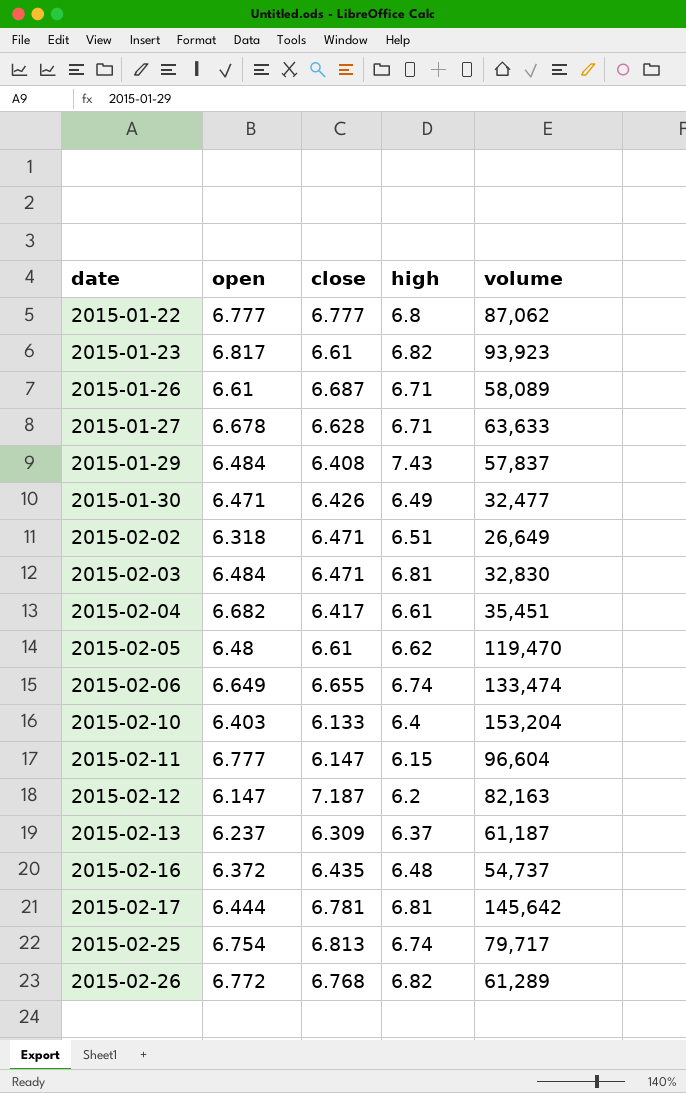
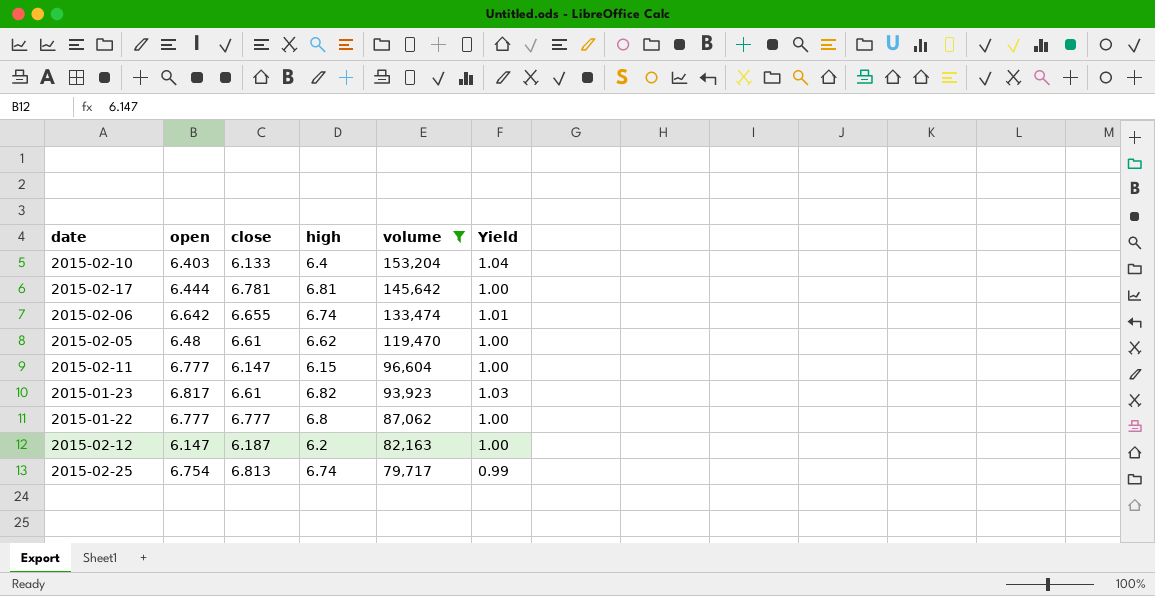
filter: none -> volume >= 79,717
row order: date ascending -> volume descending
column Yield | formula: none -> [high] / [close]
2015-02-06 | open: 6.649 -> 6.642
2015-02-12 | close: 7.187 -> 6.187

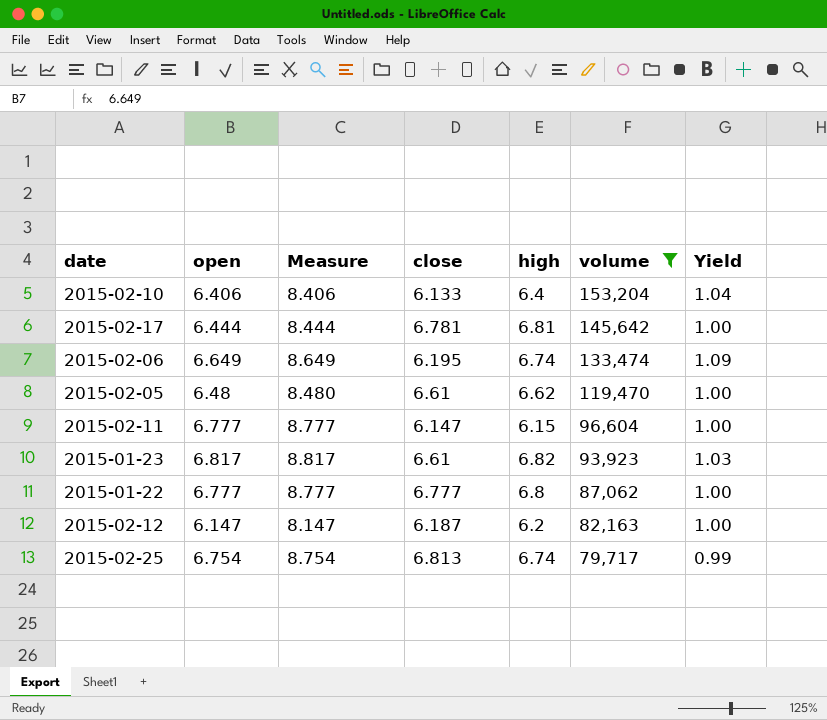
column Measure | formula: none -> [open] + 2
2015-02-10 | open: 6.403 -> 6.406
2015-02-06 | open: 6.642 -> 6.649
2015-02-06 | close: 6.655 -> 6.195
2015-02-06 | Yield: 1.01 -> 1.09

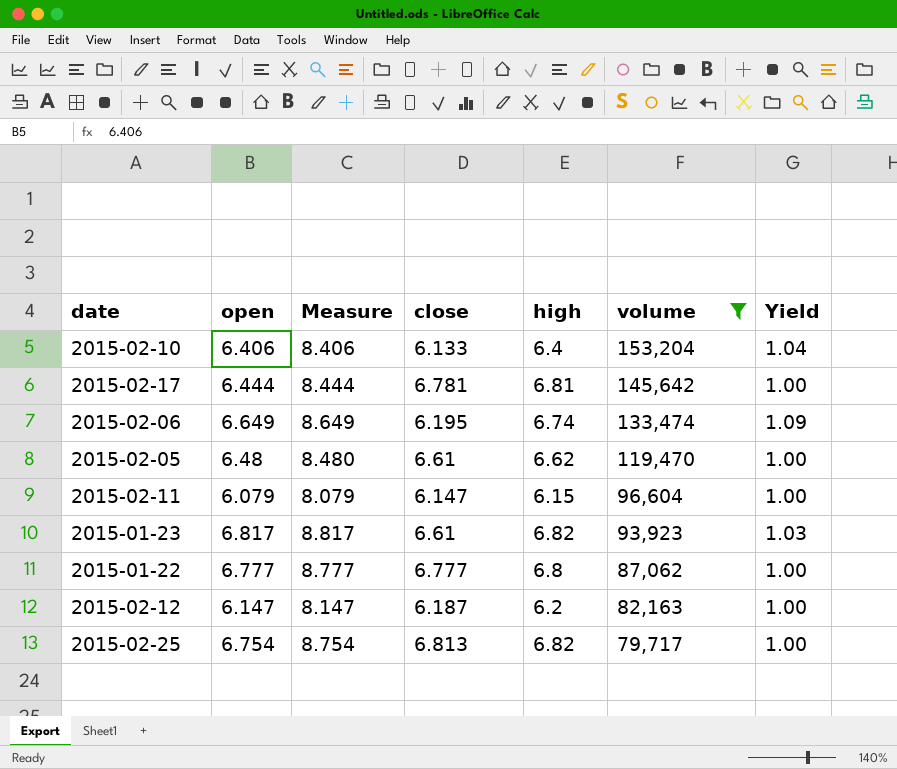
2015-02-11 | open: 6.777 -> 6.079
2015-02-11 | Measure: 8.777 -> 8.079
2015-02-25 | high: 6.74 -> 6.82
2015-02-25 | Yield: 0.99 -> 1.00

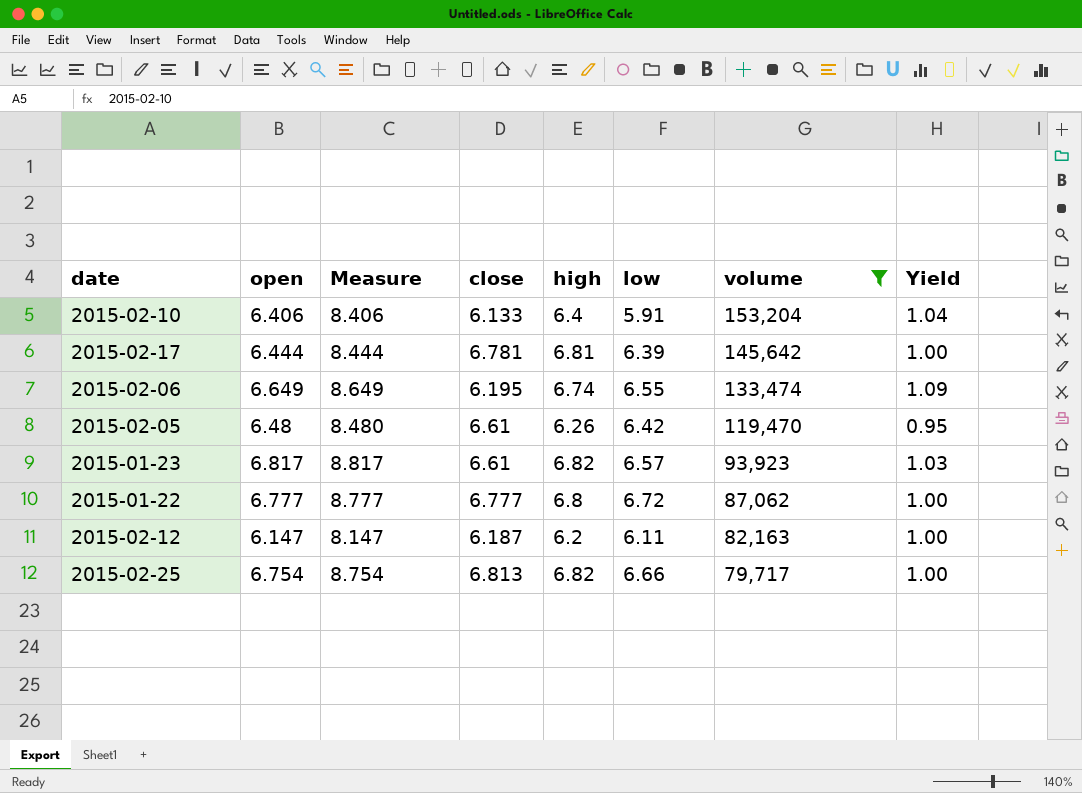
column low | position: none -> 6
row 2015-02-11: 6.079 | 8.079 | 6.147 | 6.15 | 96,604 | 1.00 -> none
2015-02-05 | high: 6.62 -> 6.26
2015-02-05 | Yield: 1.00 -> 0.95

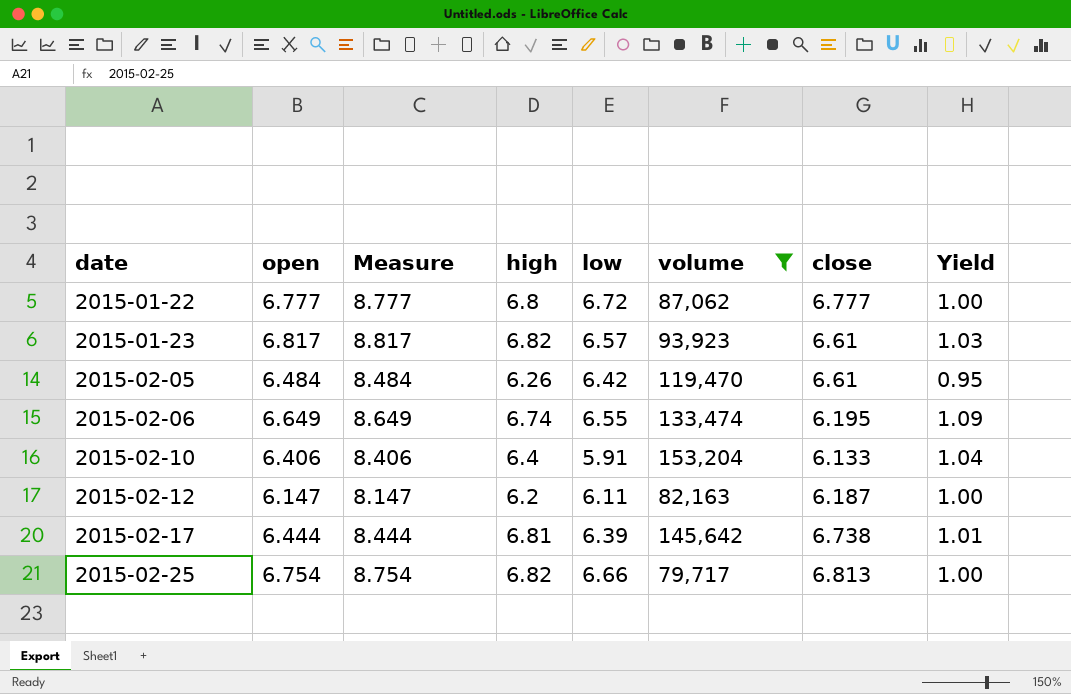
row order: volume descending -> date ascending
column close | position: 4 -> 7
2015-02-05 | open: 6.48 -> 6.484
2015-02-05 | Measure: 8.480 -> 8.484
2015-02-17 | close: 6.781 -> 6.738
2015-02-17 | Yield: 1.00 -> 1.01

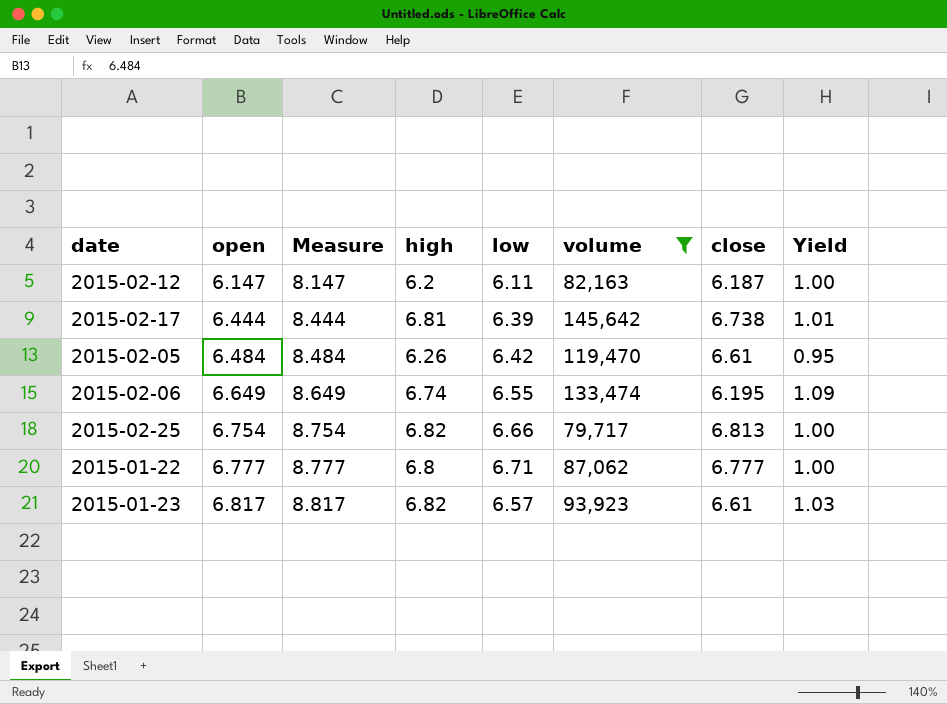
row order: date ascending -> open ascending
row 2015-02-10: 6.406 | 8.406 | 6.4 | 5.91 | 153,204 | 6.133 | 1.04 -> none
2015-01-22 | low: 6.72 -> 6.71

